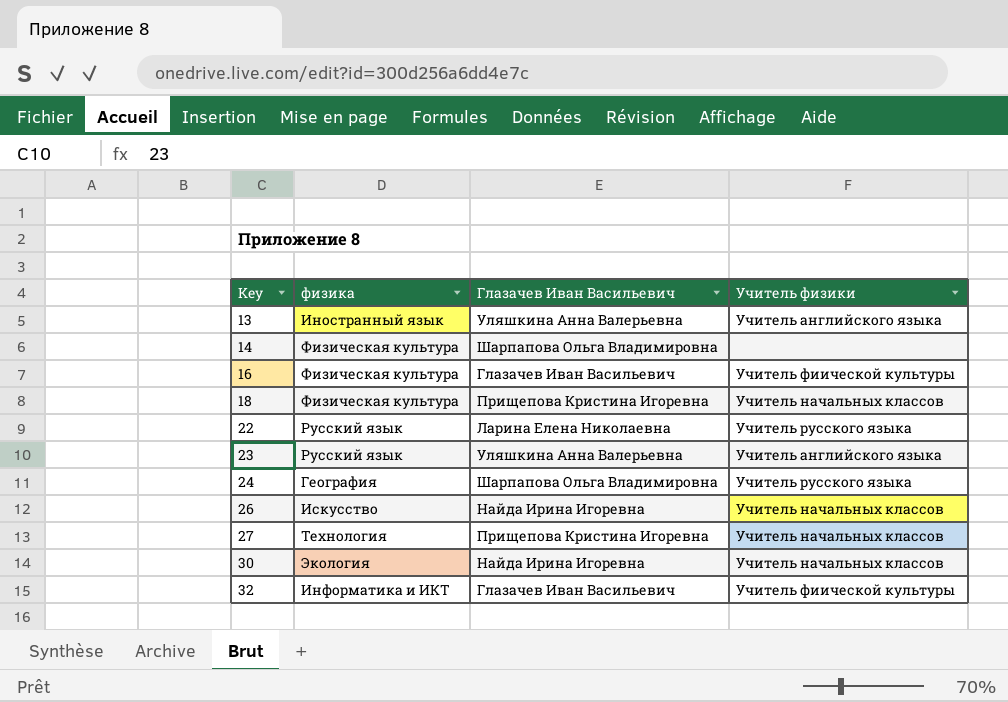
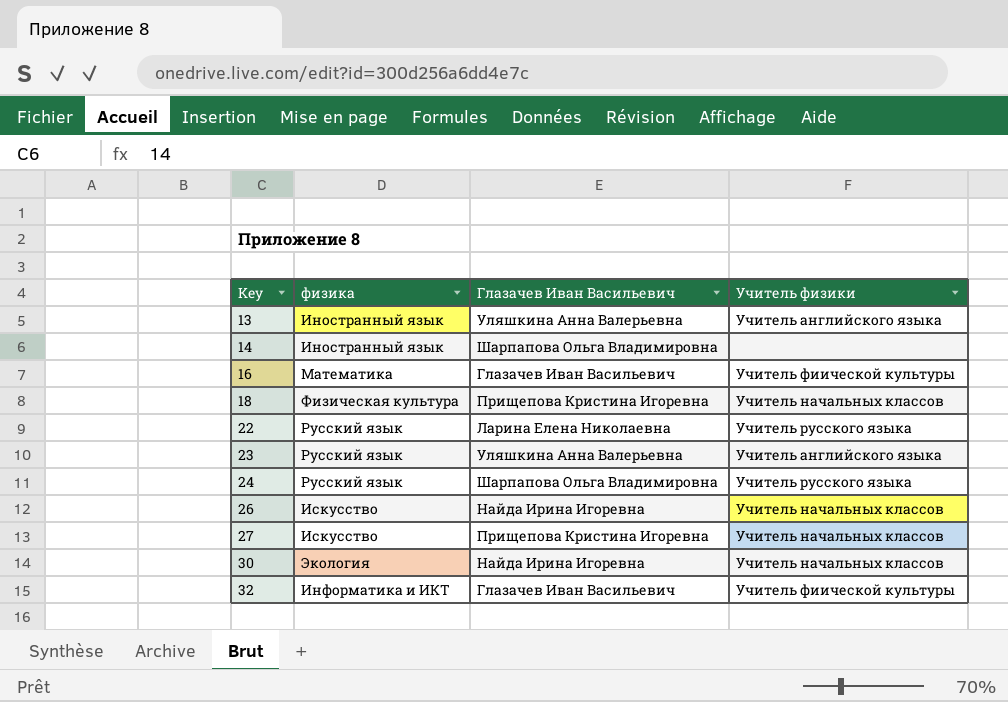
14 | физика: Физическая культура -> Иностранный язык
16 | физика: Физическая культура -> Математика
24 | физика: География -> Русский язык
27 | физика: Технология -> Искусство

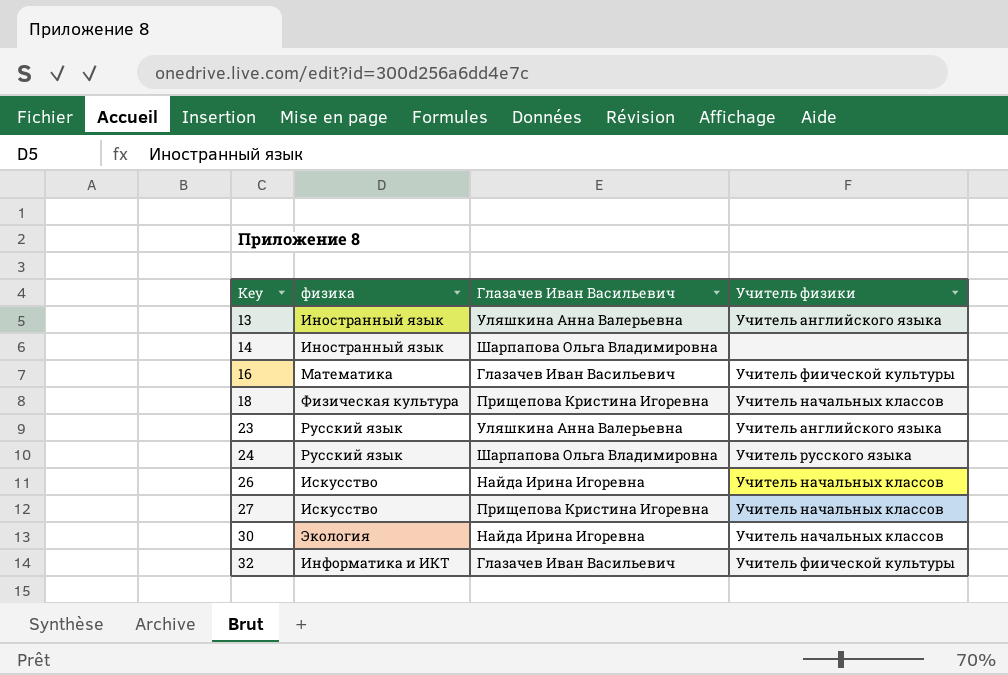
row 22: Русский язык | Ларина Елена Николаевна | Учитель русского языка -> none

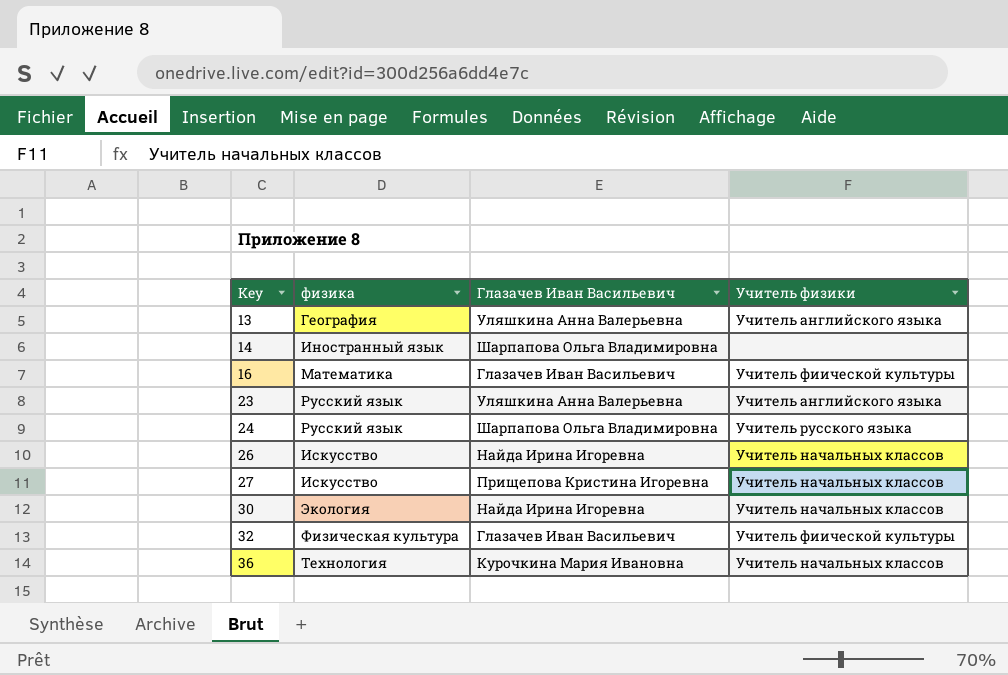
row 18: Физическая культура | Прищепова Кристина Игоревна | Учитель начальных классов -> none
13 | физика: Иностранный язык -> География
32 | физика: Информатика и ИКТ -> Физическая культура
row 36: none -> Технология | Курочкина Мария Ивановна | Учитель начальных классов

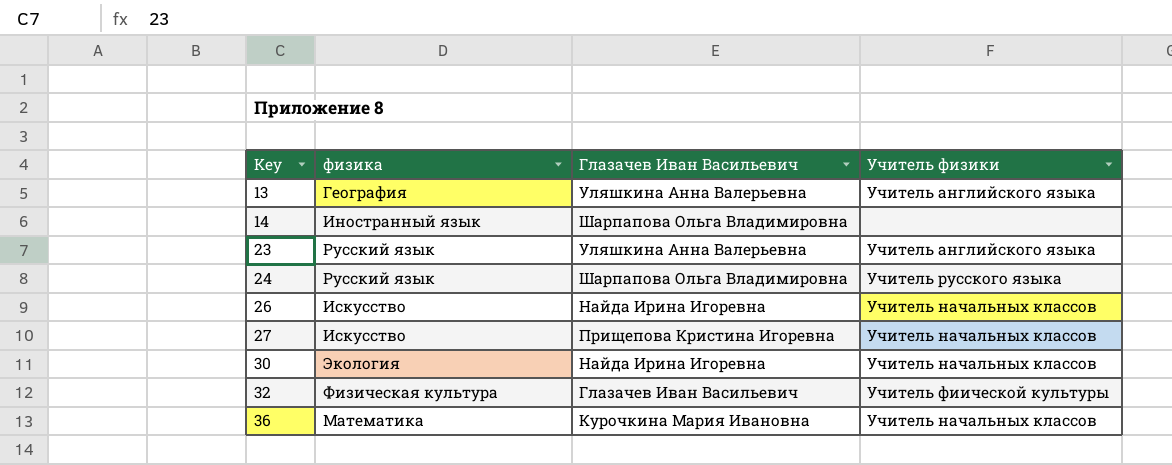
row 16: Математика | Глазачев Иван Васильевич | Учитель фиической культуры -> none
36 | физика: Технология -> Математика

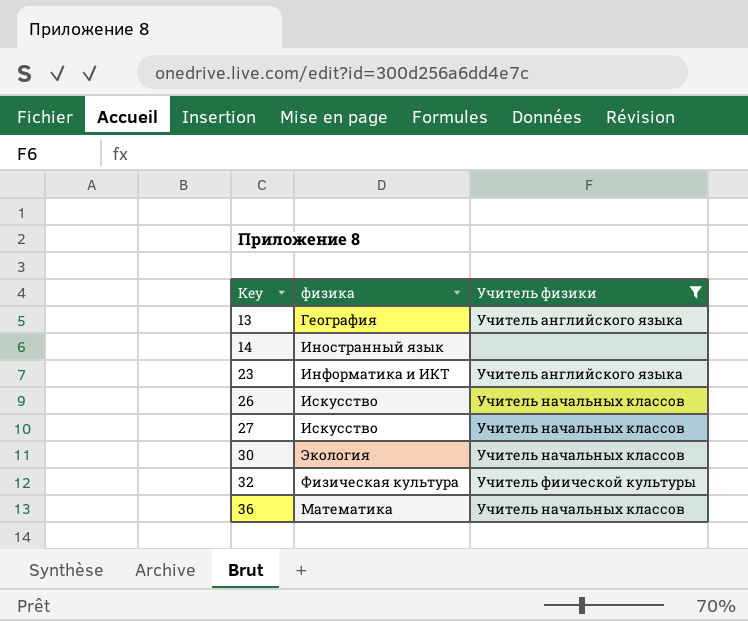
filter: none -> Учитель физики != Учитель русского языка
column Глазачев Иван Васильевич | position: 3 -> none
23 | физика: Русский язык -> Информатика и ИКТ

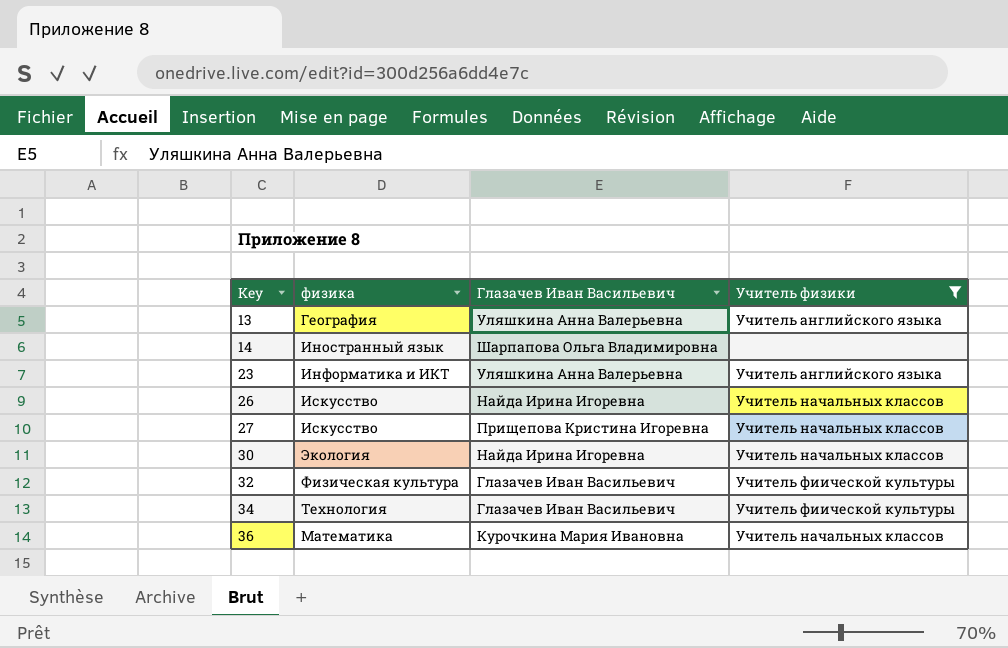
column Глазачев Иван Васильевич | position: none -> 3
row 34: none -> Технология | Глазачев Иван Васильевич | Учитель фиической культуры

